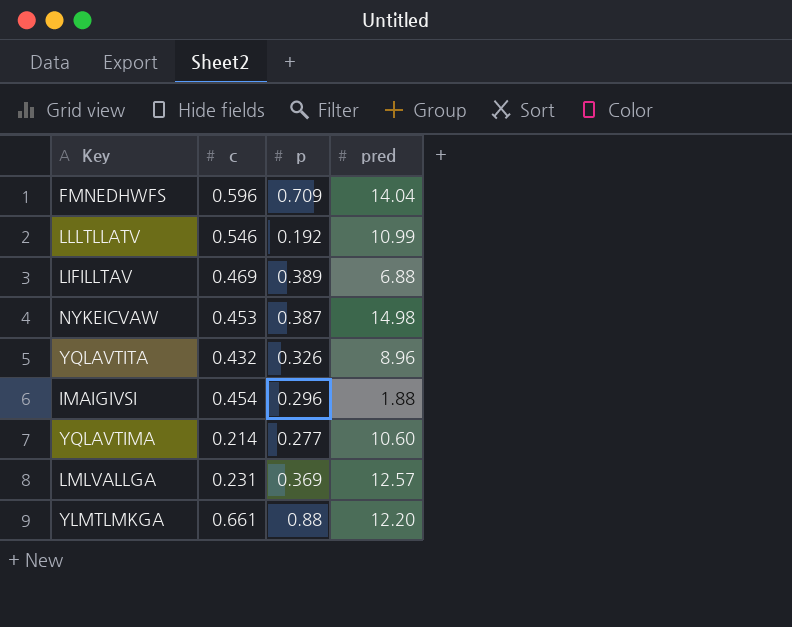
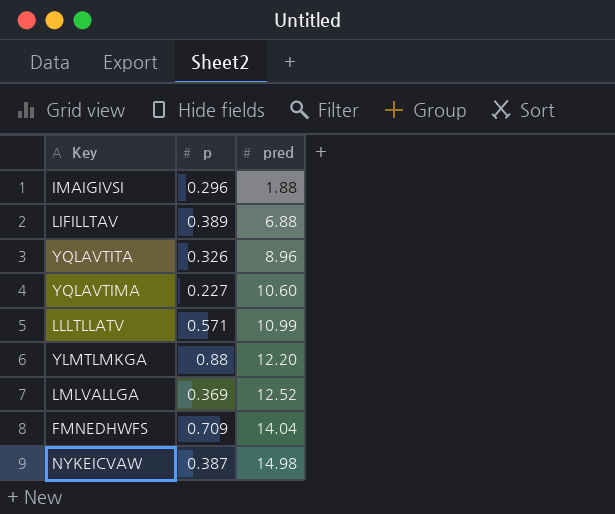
row order: none -> pred ascending
column c | position: 2 -> none
YQLAVTIMA | p: 0.277 -> 0.227
LLLTLLATV | p: 0.192 -> 0.571
LMLVALLGA | pred: 12.57 -> 12.52

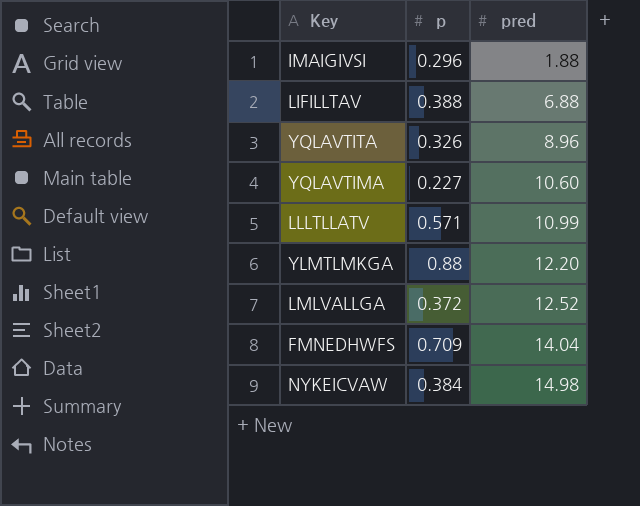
LIFILLTAV | p: 0.389 -> 0.388
LMLVALLGA | p: 0.369 -> 0.372
NYKEICVAW | p: 0.387 -> 0.384

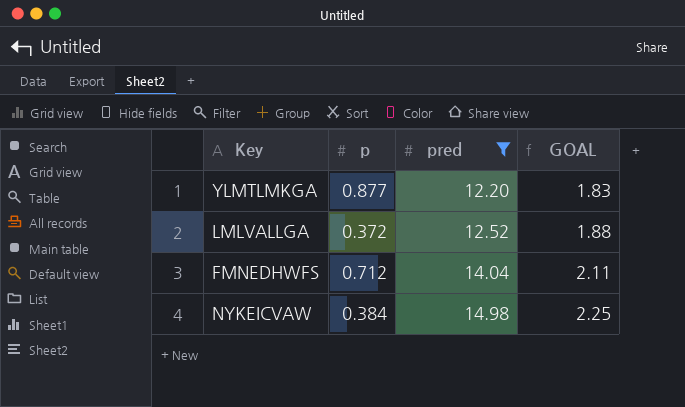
filter: none -> pred >= 12.20
column GOAL | formula: none -> [pred] * 0.15
YLMTLMKGA | p: 0.88 -> 0.877
FMNEDHWFS | p: 0.709 -> 0.712

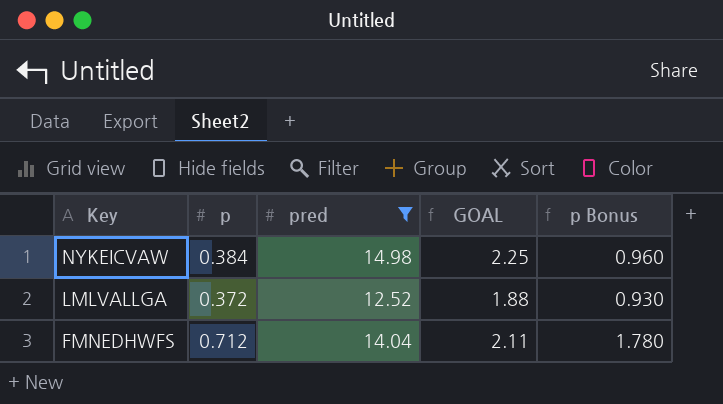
row order: pred ascending -> Key descending
column p Bonus | formula: none -> [p] * 2.5
row YLMTLMKGA: 0.877 | 12.20 | 1.83 -> none

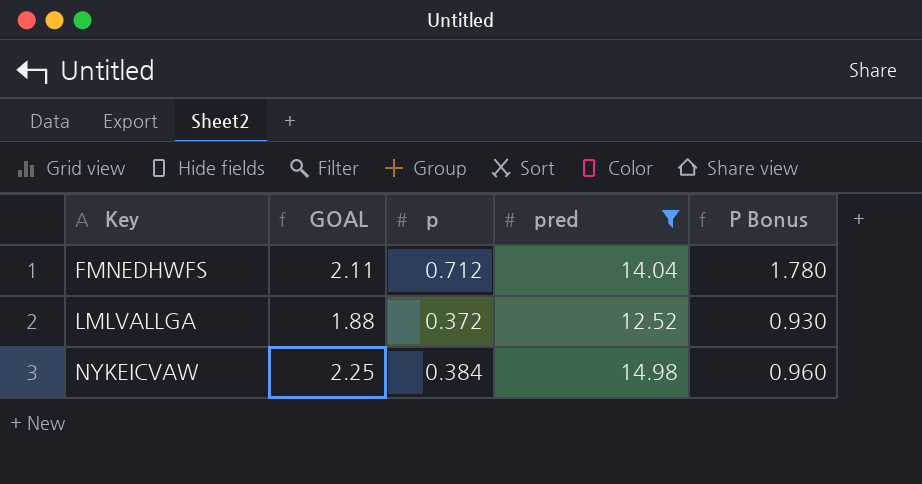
row order: Key descending -> Key ascending
column GOAL | position: 4 -> 2
column name: p Bonus -> P Bonus

